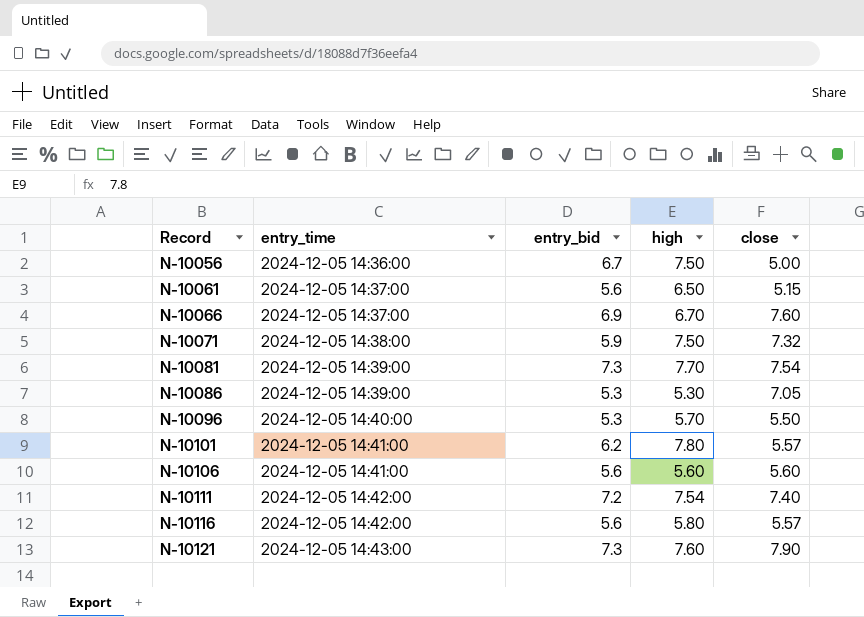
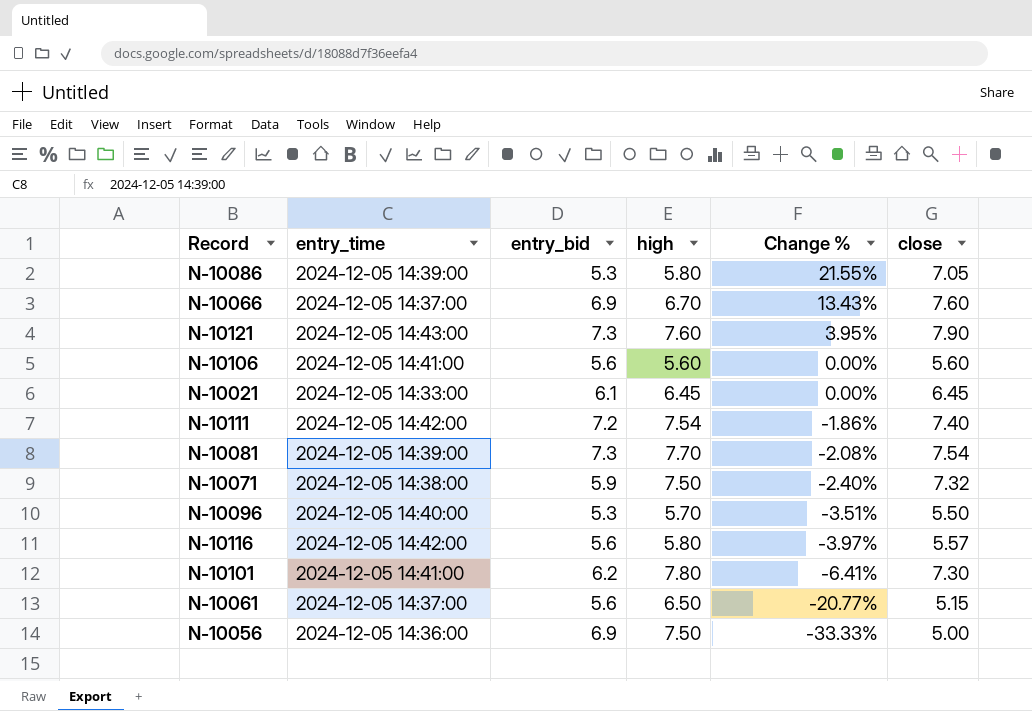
row order: Record ascending -> Change % descending
column Change % | formula: none -> ([close] - [high]) / [high]
N-10086 | high: 5.30 -> 5.80
row N-10021: none -> 2024-12-05 14:33:00 | 6.1 | 6.45 | 0.00% | 6.45
N-10101 | close: 5.57 -> 7.30
N-10056 | entry_bid: 6.7 -> 6.9

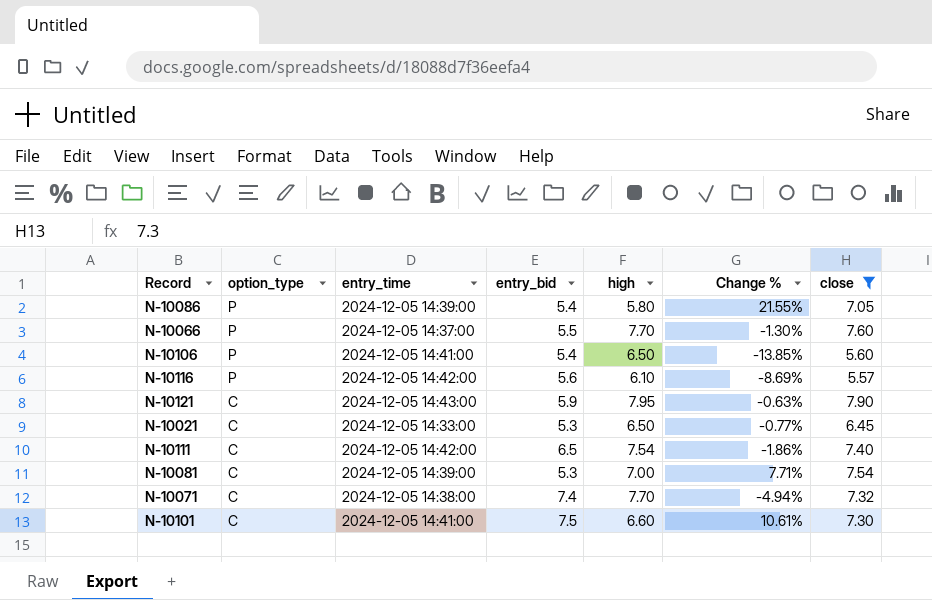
filter: none -> close >= 5.57
row order: Change % descending -> option_type descending
column option_type | position: none -> 2
N-10086 | entry_bid: 5.3 -> 5.4
N-10066 | entry_bid: 6.9 -> 5.5
N-10066 | high: 6.70 -> 7.70
N-10066 | Change %: 13.43% -> -1.30%
N-10106 | entry_bid: 5.6 -> 5.4
N-10106 | high: 5.60 -> 6.50
N-10106 | Change %: 0.00% -> -13.85%
N-10116 | high: 5.80 -> 6.10
N-10116 | Change %: -3.97% -> -8.69%
N-10121 | entry_bid: 7.3 -> 5.9
N-10121 | high: 7.60 -> 7.95
N-10121 | Change %: 3.95% -> -0.63%
N-10021 | entry_bid: 6.1 -> 5.3
N-10021 | high: 6.45 -> 6.50
N-10021 | Change %: 0.00% -> -0.77%
N-10111 | entry_bid: 7.2 -> 6.5
N-10081 | entry_bid: 7.3 -> 5.3
N-10081 | high: 7.70 -> 7.00
N-10081 | Change %: -2.08% -> 7.71%
N-10071 | entry_bid: 5.9 -> 7.4
N-10071 | high: 7.50 -> 7.70
N-10071 | Change %: -2.40% -> -4.94%
N-10101 | entry_bid: 6.2 -> 7.5
N-10101 | high: 7.80 -> 6.60
N-10101 | Change %: -6.41% -> 10.61%

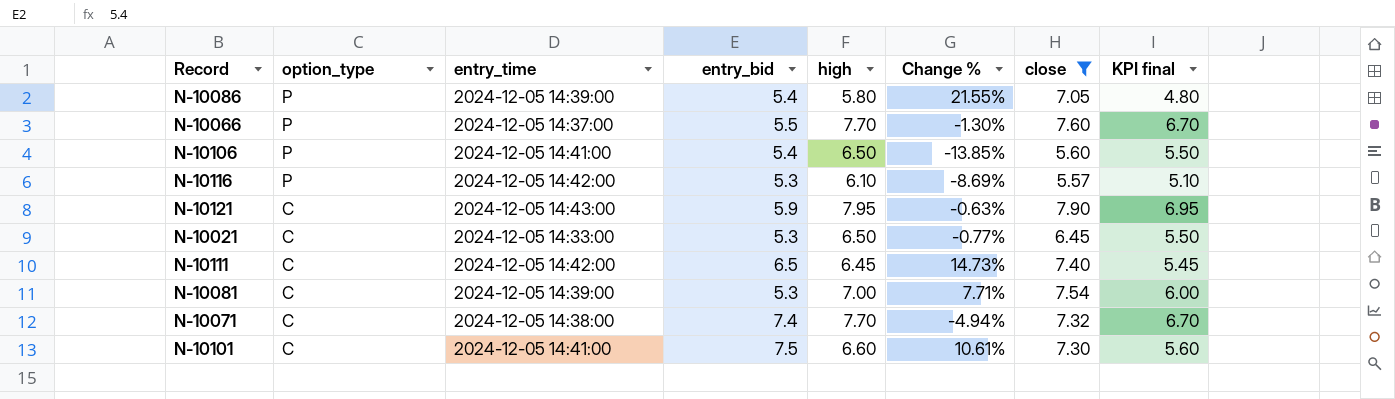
column KPI final | formula: none -> [high] - 1
N-10116 | entry_bid: 5.6 -> 5.3
N-10111 | high: 7.54 -> 6.45
N-10111 | Change %: -1.86% -> 14.73%

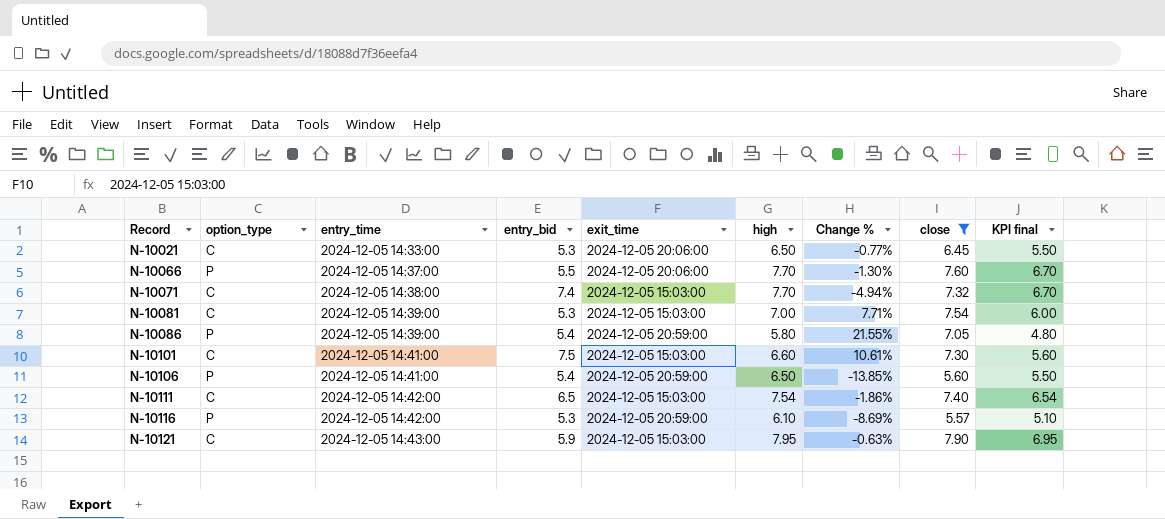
row order: option_type descending -> Record ascending
column exit_time | position: none -> 5
N-10111 | high: 6.45 -> 7.54
N-10111 | Change %: 14.73% -> -1.86%
N-10111 | KPI final: 5.45 -> 6.54

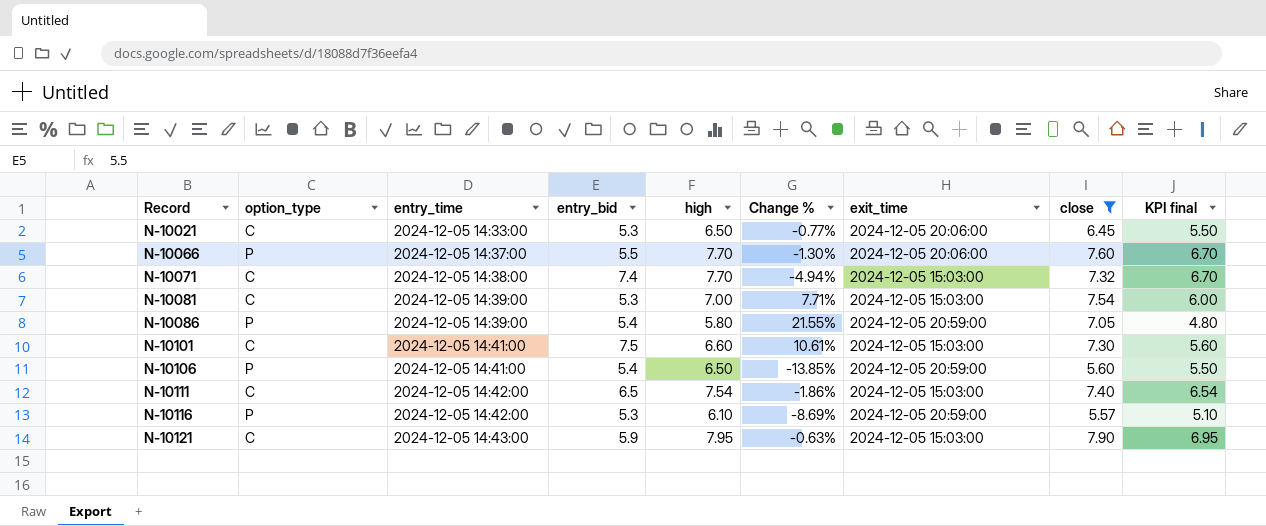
column exit_time | position: 5 -> 7

